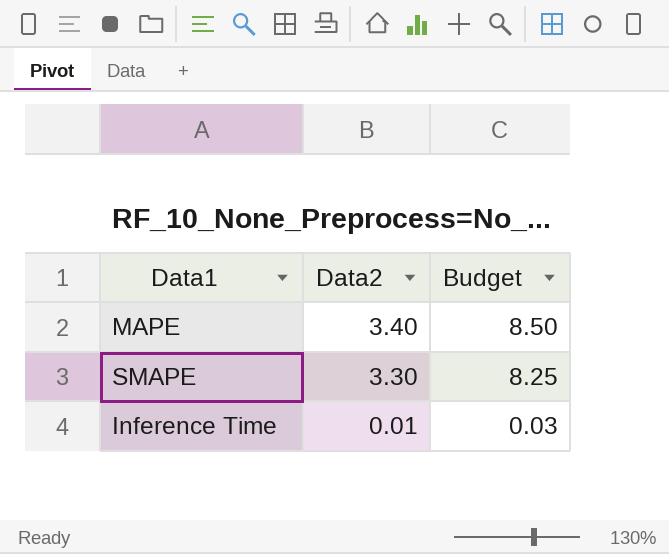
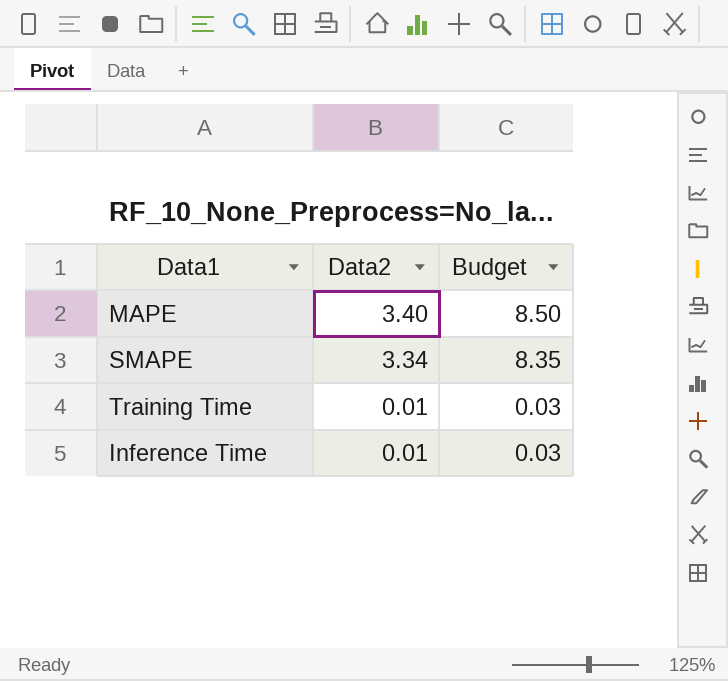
SMAPE | Data2: 3.30 -> 3.34
SMAPE | Budget: 8.25 -> 8.35
row Training Time: none -> 0.01 | 0.03

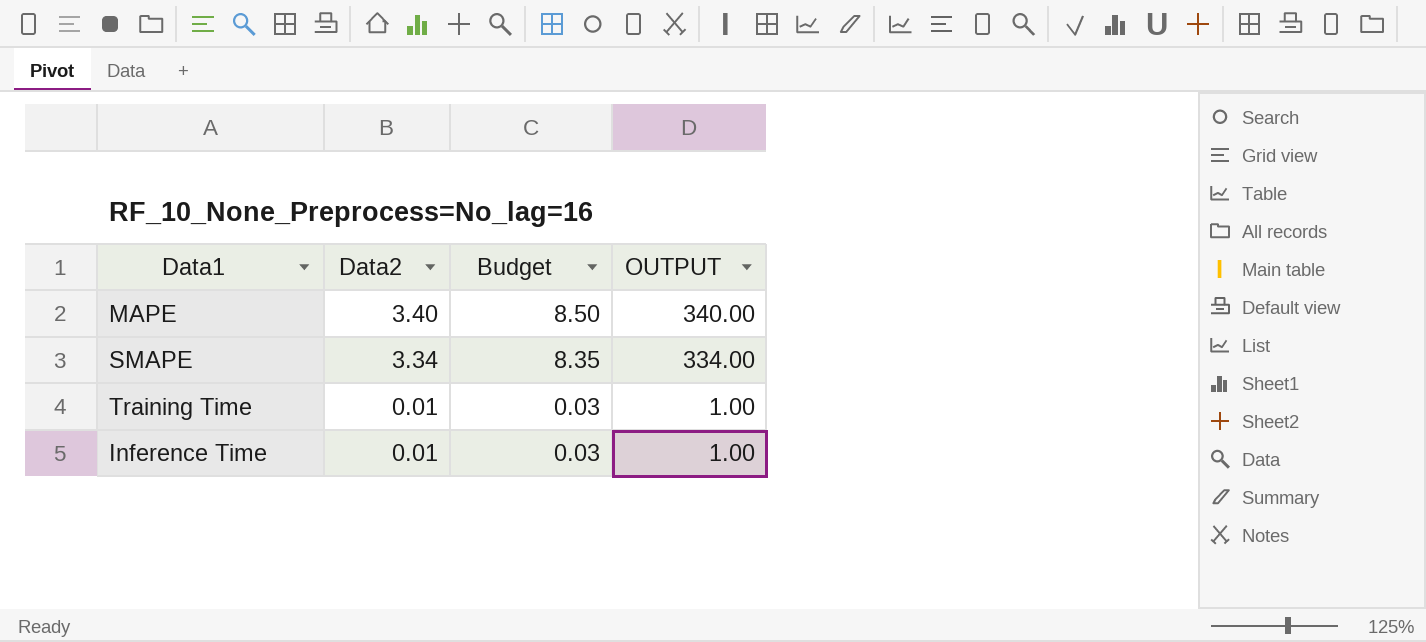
column OUTPUT | formula: none -> [Data2] * 100

